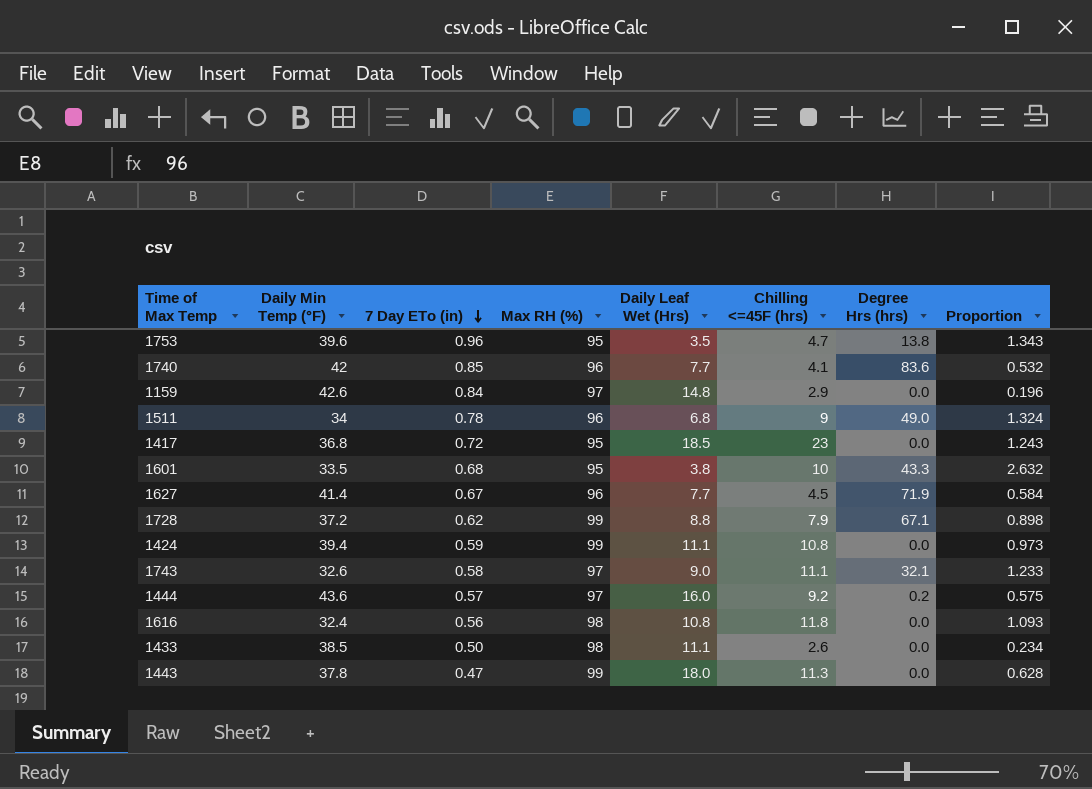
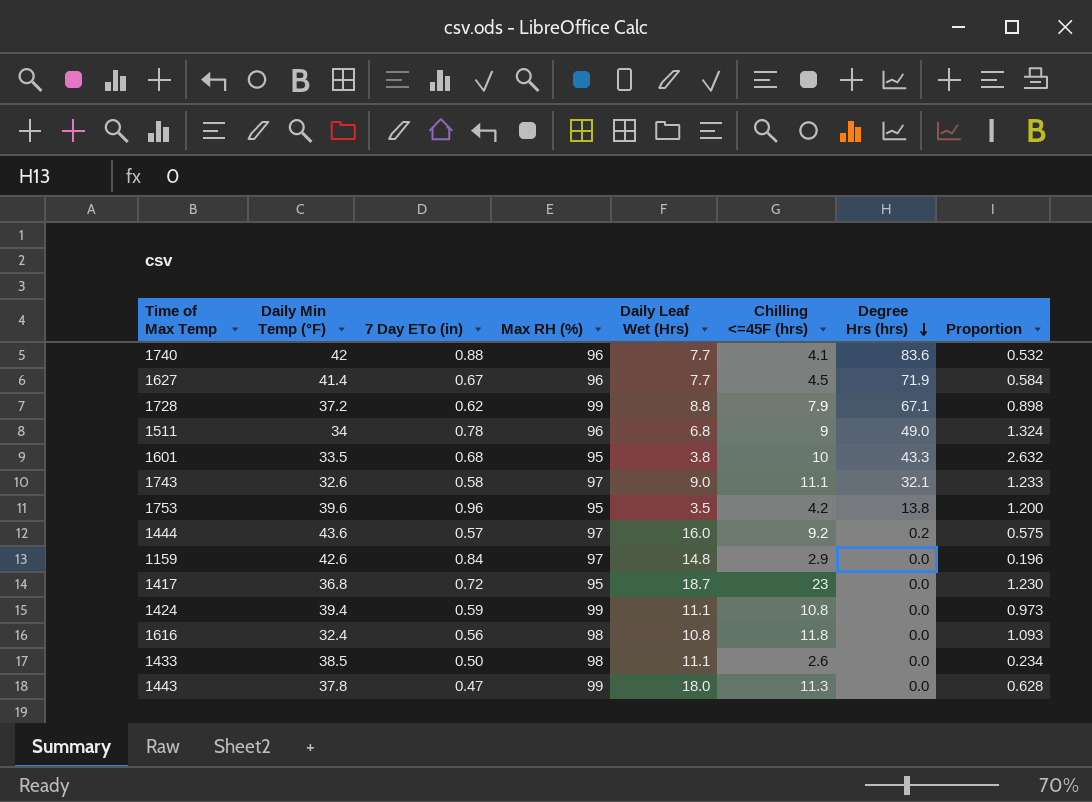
row order: 7 Day ETo (in) descending -> Degree Hrs (hrs) descending
1740 | 7 Day ETo (in): 0.85 -> 0.88
1753 | Chilling <=45F (hrs): 4.7 -> 4.2
1753 | Proportion: 1.343 -> 1.200
1417 | Daily Leaf Wet (Hrs): 18.5 -> 18.7
1417 | Proportion: 1.243 -> 1.230

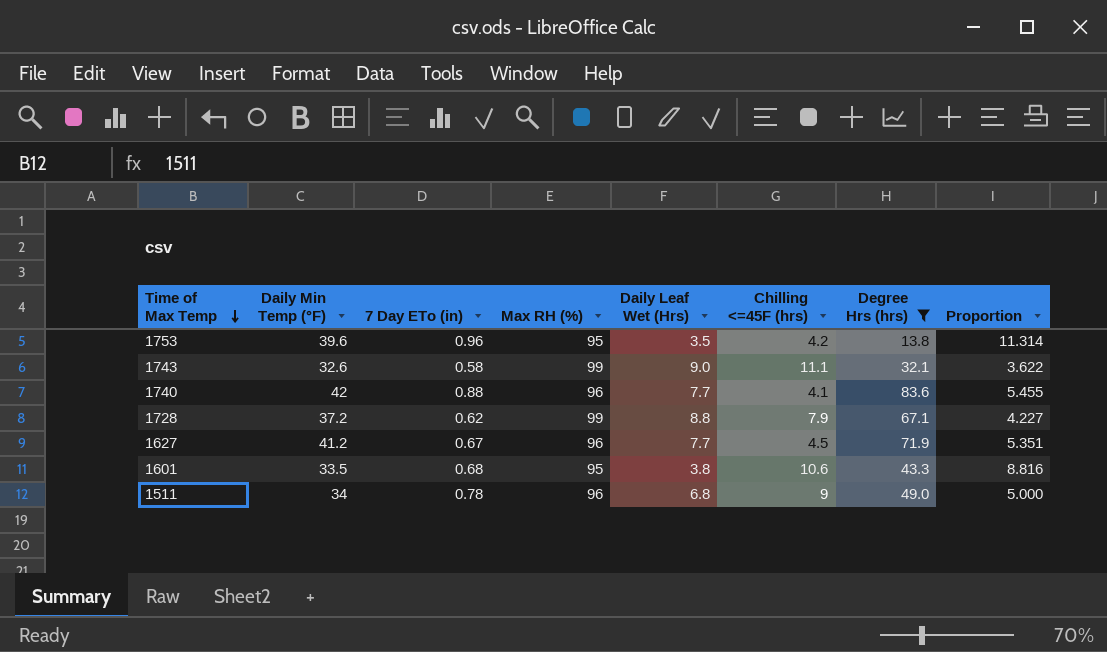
filter: none -> Degree Hrs (hrs) >= 13.8
row order: Degree Hrs (hrs) descending -> Time of Max Temp descending
column Proportion | formula: [Chilling <=45F (hrs)] / [Daily Leaf Wet (Hrs)] -> [Daily Min Temp (°F)] / [Daily Leaf Wet (Hrs)]
1743 | Max RH (%): 97 -> 99
1627 | Daily Min Temp (°F): 41.4 -> 41.2
1601 | Chilling <=45F (hrs): 10 -> 10.6

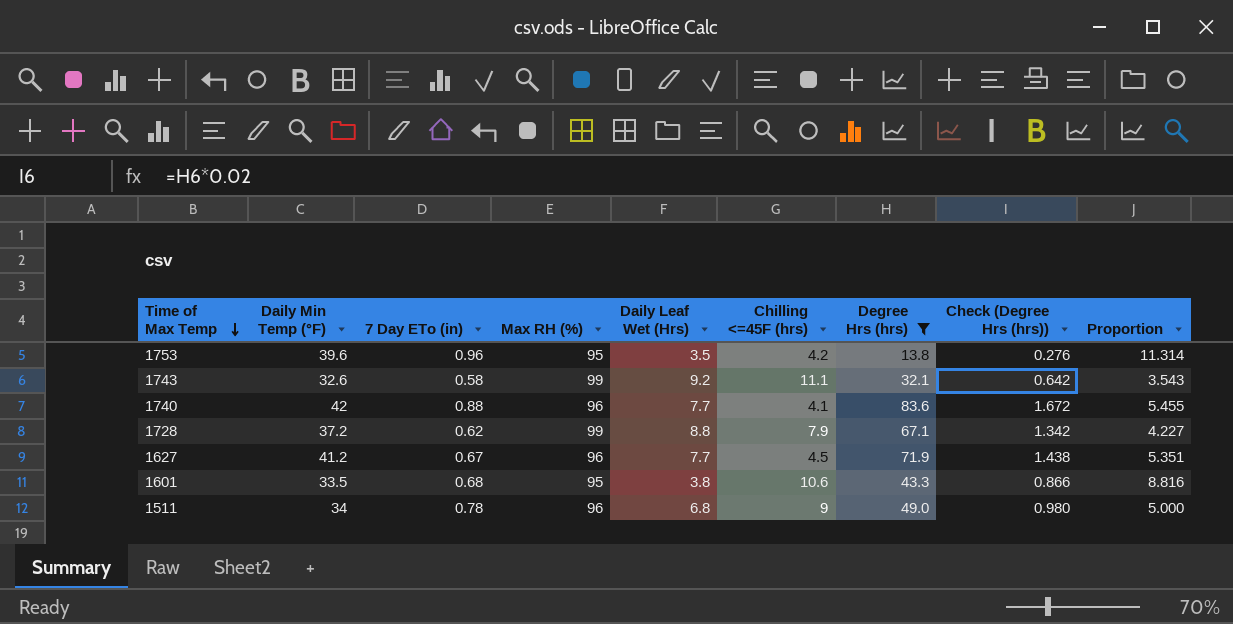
column Check (Degree Hrs (hrs)) | formula: none -> [Degree Hrs (hrs)] * 0.02
1743 | Daily Leaf Wet (Hrs): 9.0 -> 9.2
1743 | Proportion: 3.622 -> 3.543

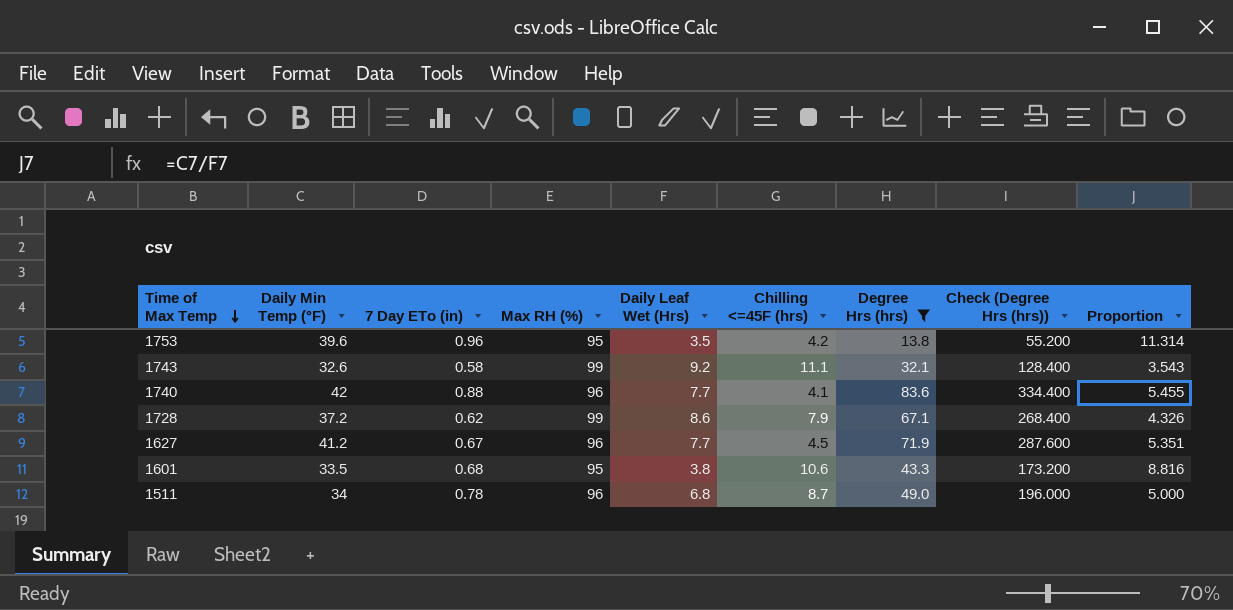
column Check (Degree Hrs (hrs)) | formula: [Degree Hrs (hrs)] * 0.02 -> [Degree Hrs (hrs)] * 4
1728 | Daily Leaf Wet (Hrs): 8.8 -> 8.6
1728 | Proportion: 4.227 -> 4.326
1511 | Chilling <=45F (hrs): 9 -> 8.7

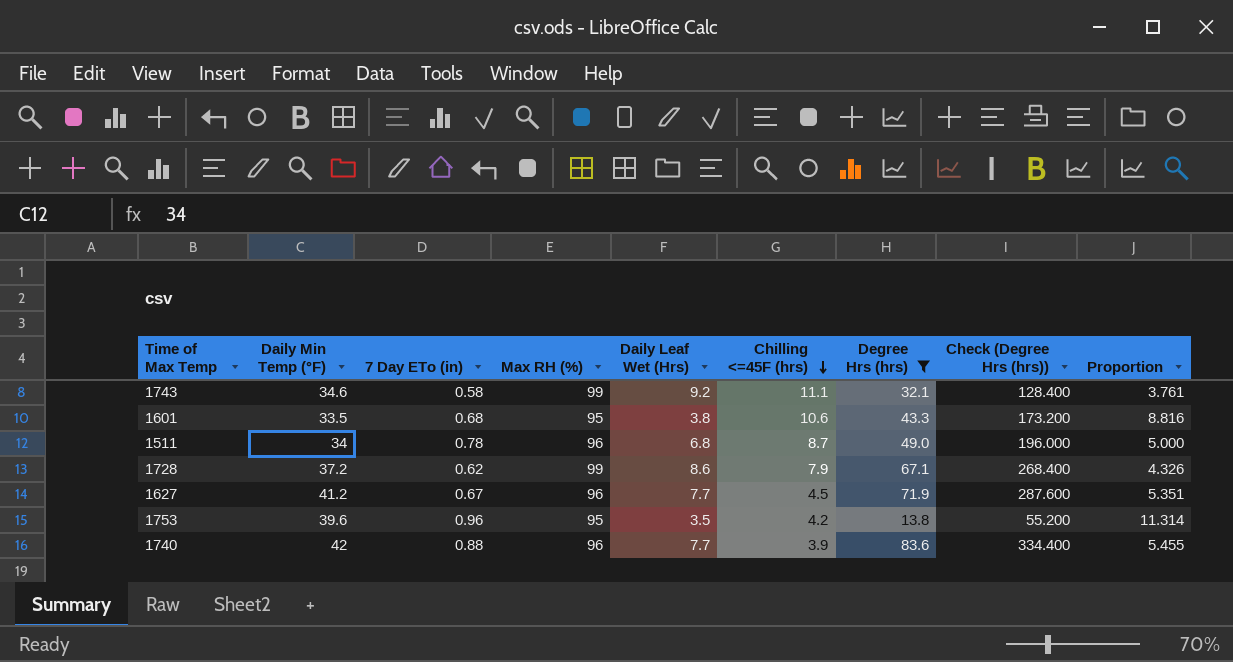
row order: Time of Max Temp descending -> Chilling <=45F (hrs) descending
1743 | Daily Min Temp (°F): 32.6 -> 34.6
1743 | Proportion: 3.543 -> 3.761
1740 | Chilling <=45F (hrs): 4.1 -> 3.9

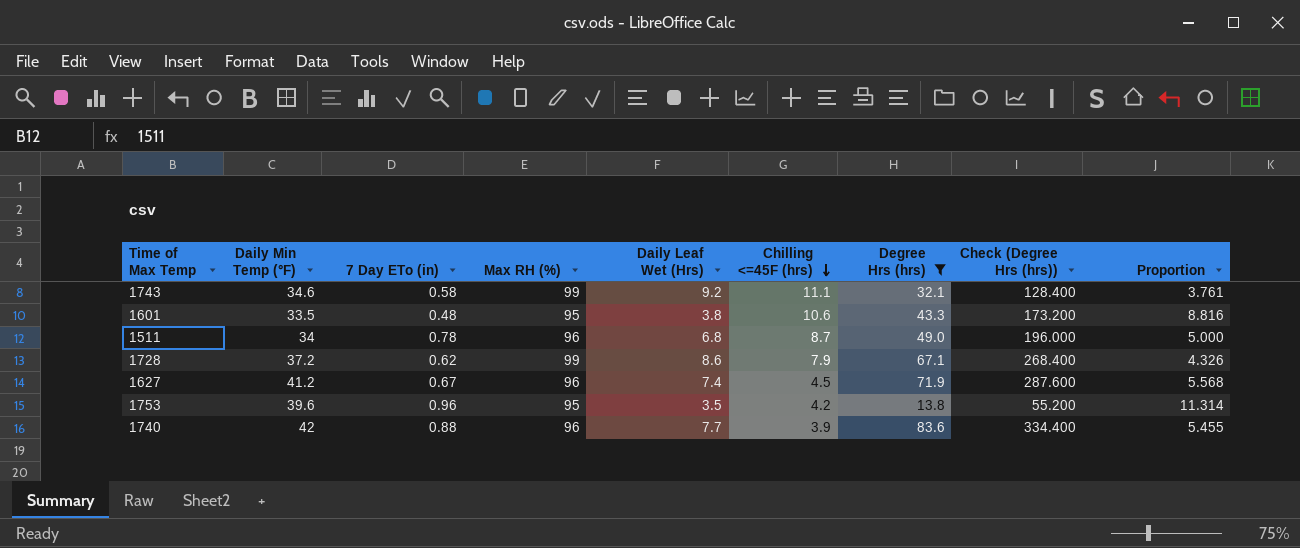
1601 | 7 Day ETo (in): 0.68 -> 0.48
1627 | Daily Leaf Wet (Hrs): 7.7 -> 7.4
1627 | Proportion: 5.351 -> 5.568

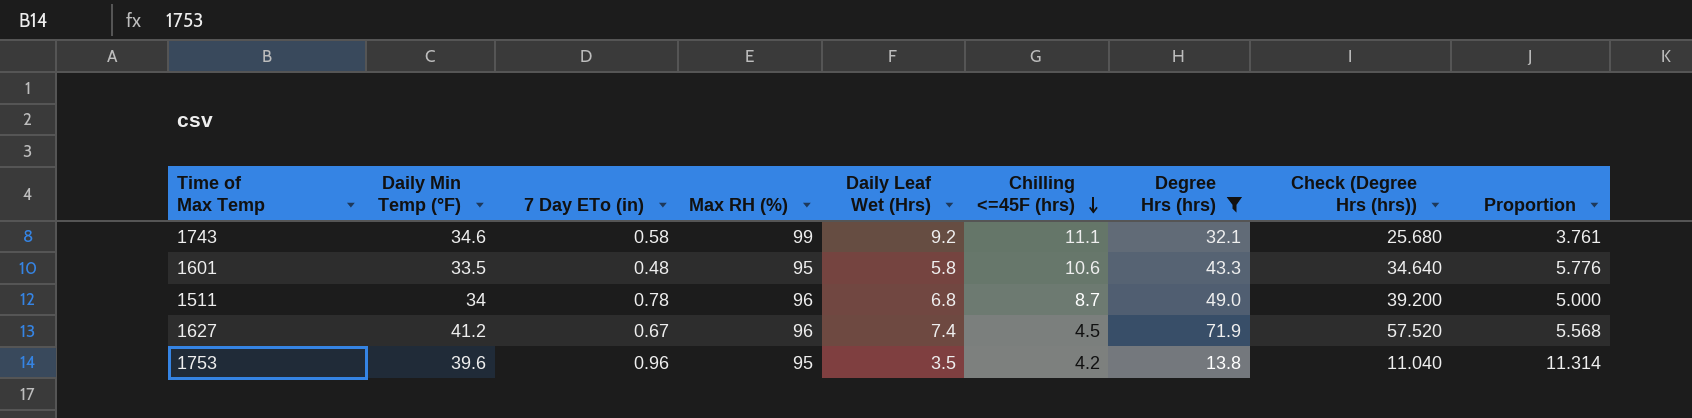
column Check (Degree Hrs (hrs)) | formula: [Degree Hrs (hrs)] * 4 -> [Degree Hrs (hrs)] * 0.8
row 1728: 37.2 | 0.62 | 99 | 8.6 | 7.9 | 67.1 | 268.400 | 4.326 -> none
row 1740: 42 | 0.88 | 96 | 7.7 | 3.9 | 83.6 | 334.400 | 5.455 -> none
1601 | Daily Leaf Wet (Hrs): 3.8 -> 5.8
1601 | Proportion: 8.816 -> 5.776

